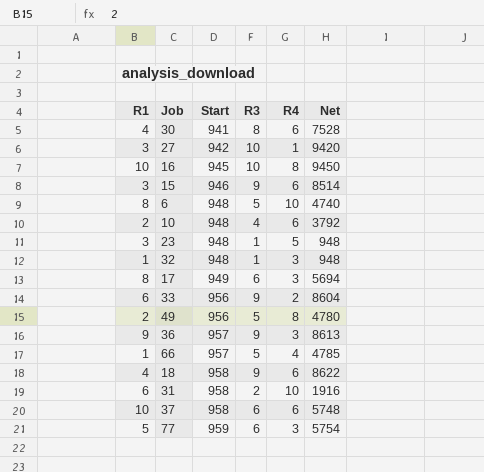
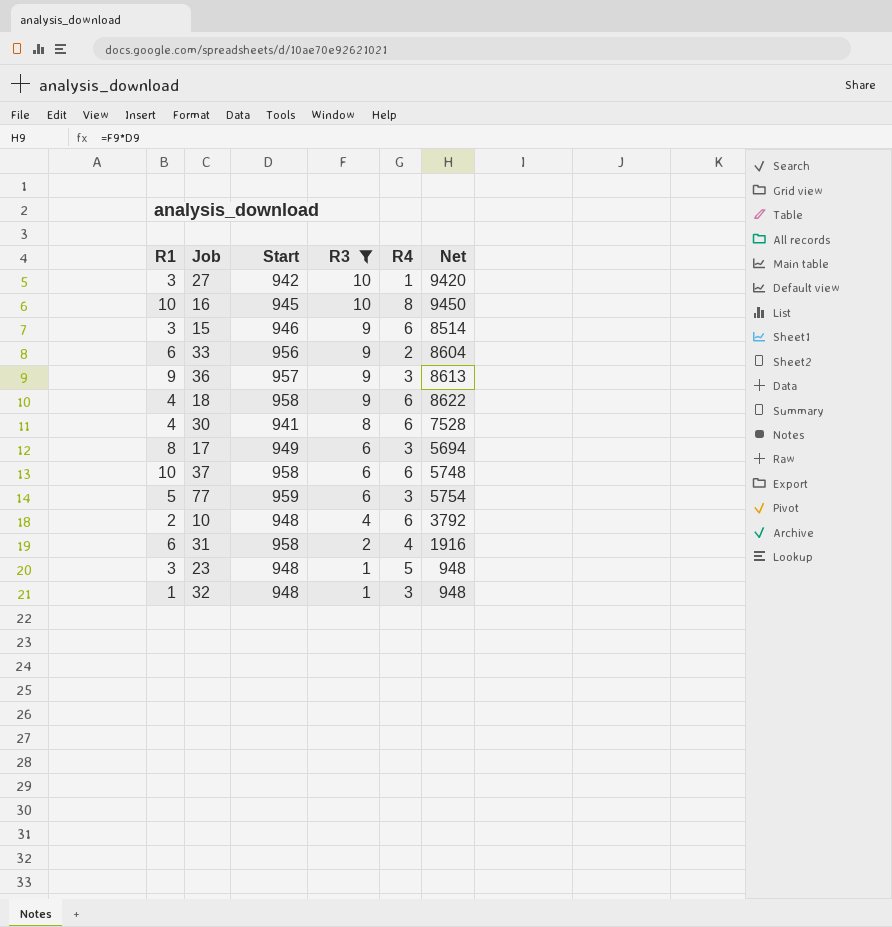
filter: none -> R3 != 5
row order: Start ascending -> R3 descending
31 | R4: 10 -> 4

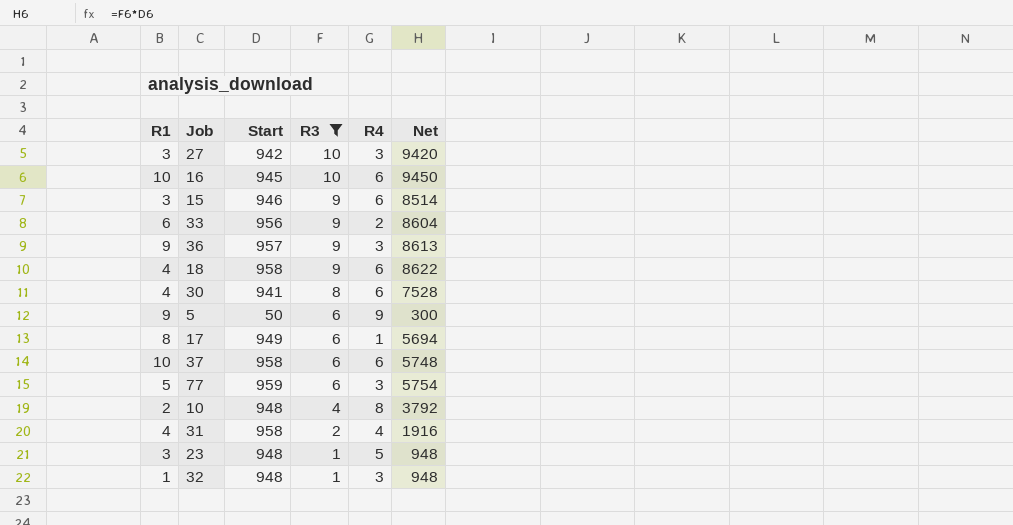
27 | R4: 1 -> 3
16 | R4: 8 -> 6
row 5: none -> 9 | 50 | 6 | 9 | 300
17 | R4: 3 -> 1
10 | R4: 6 -> 8
31 | R1: 6 -> 4

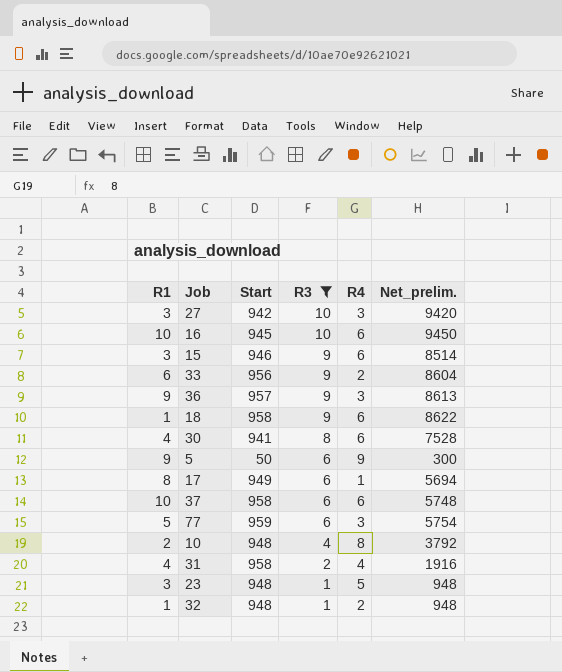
column name: Net -> Net_prelim.
18 | R1: 4 -> 1
32 | R4: 3 -> 2

